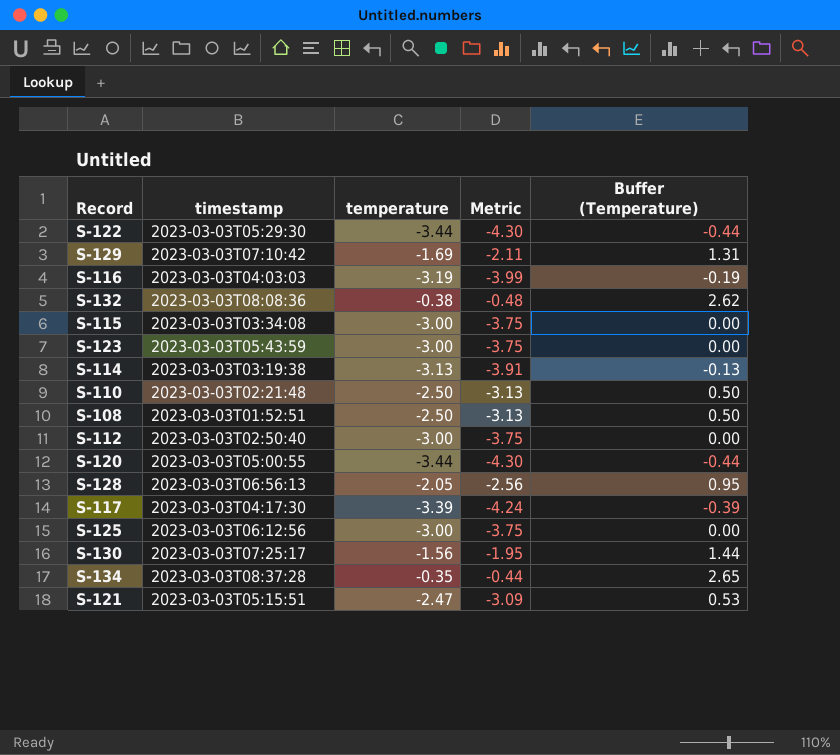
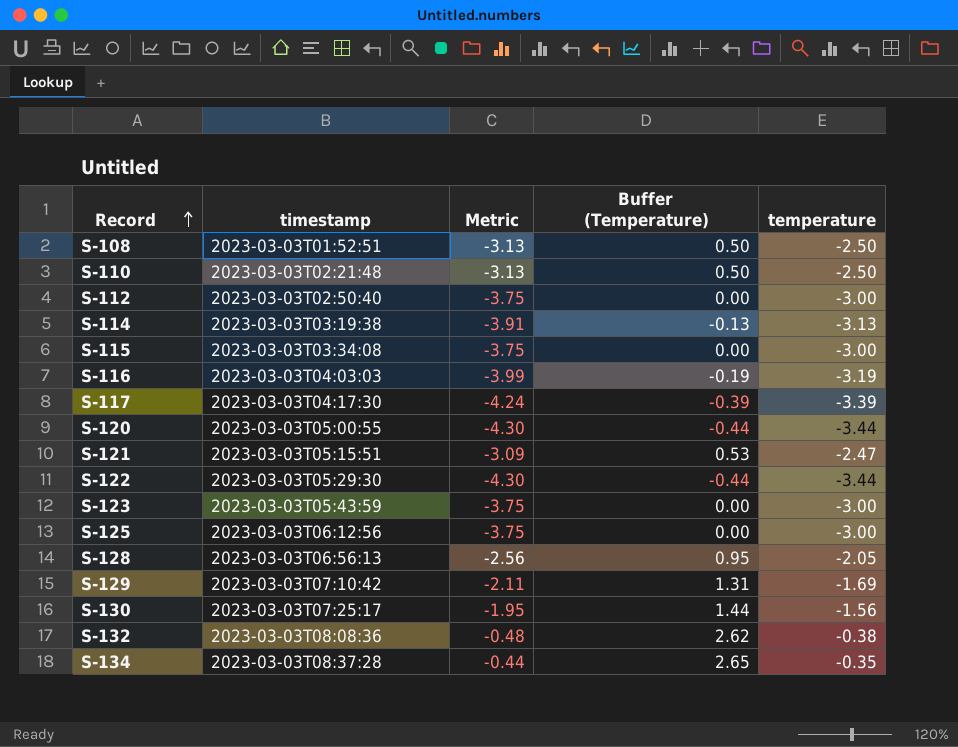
row order: none -> Record ascending
column temperature | position: 3 -> 5

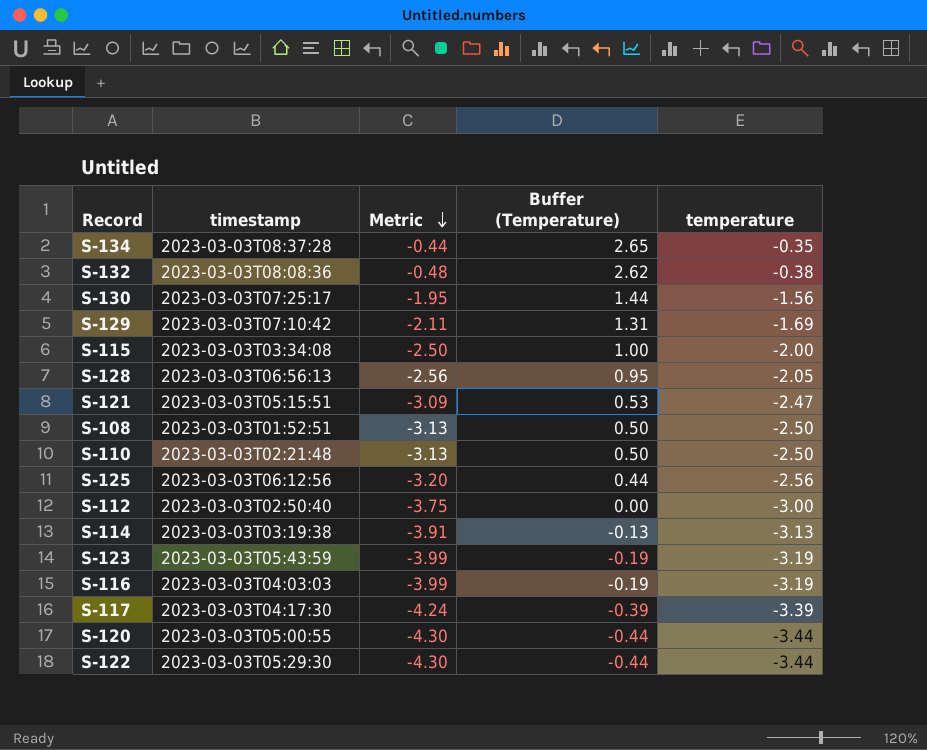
row order: Record ascending -> Metric descending
S-115 | Metric: -3.75 -> -2.50
S-115 | Buffer (Temperature): 0.00 -> 1.00
S-115 | temperature: -3.00 -> -2.00
S-125 | Metric: -3.75 -> -3.20
S-125 | Buffer (Temperature): 0.00 -> 0.44
S-125 | temperature: -3.00 -> -2.56
S-123 | Metric: -3.75 -> -3.99
S-123 | Buffer (Temperature): 0.00 -> -0.19
S-123 | temperature: -3.00 -> -3.19

